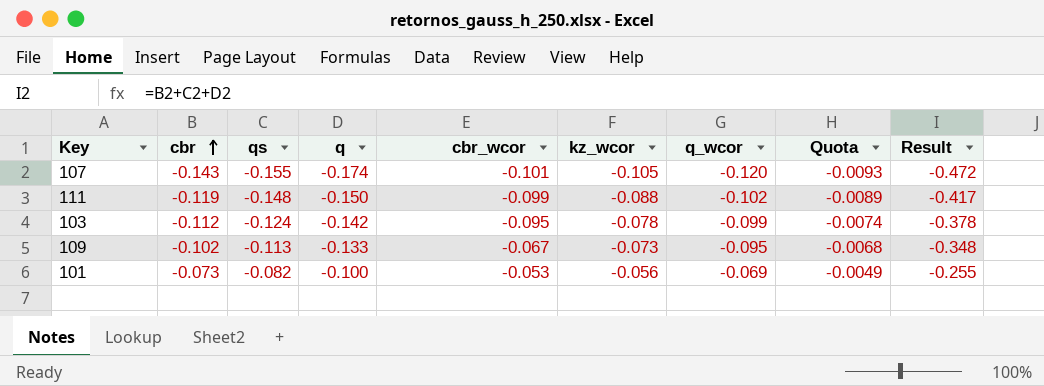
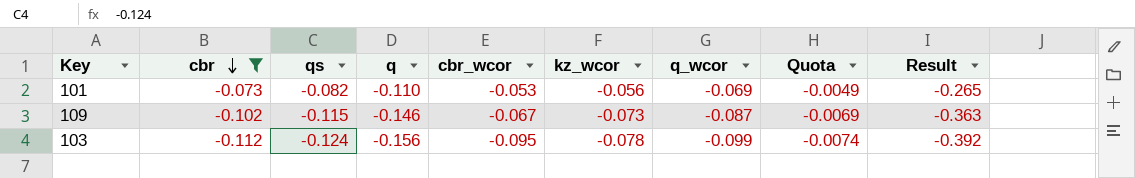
filter: none -> cbr >= -0.112
row order: cbr ascending -> cbr descending
101 | q: -0.100 -> -0.110
101 | Result: -0.255 -> -0.265
109 | qs: -0.113 -> -0.115
109 | q: -0.133 -> -0.146
109 | q_wcor: -0.095 -> -0.087
109 | Quota: -0.0068 -> -0.0069
109 | Result: -0.348 -> -0.363
103 | q: -0.142 -> -0.156
103 | Result: -0.378 -> -0.392

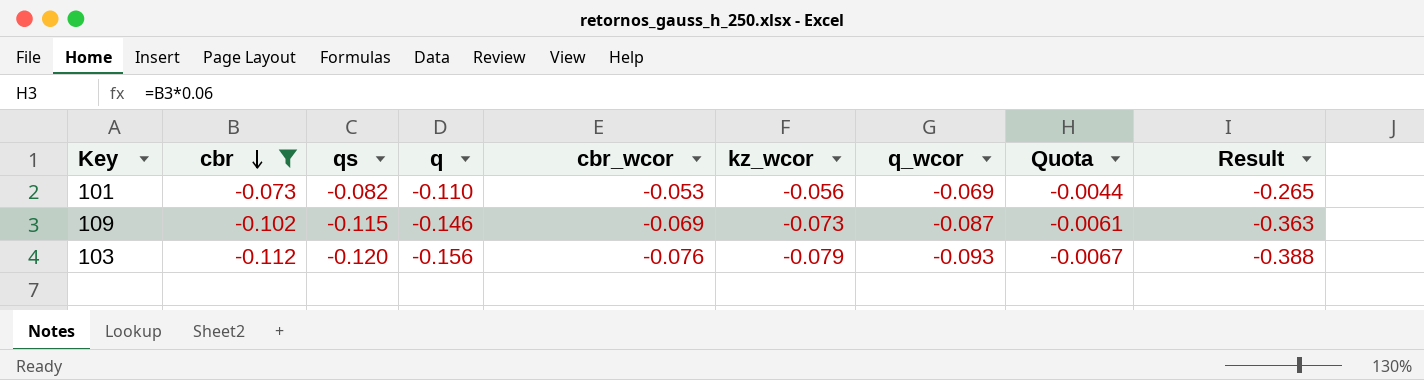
column Quota | formula: [qs] * 0.06 -> [cbr] * 0.06
109 | cbr_wcor: -0.067 -> -0.069
103 | qs: -0.124 -> -0.120
103 | cbr_wcor: -0.095 -> -0.076
103 | kz_wcor: -0.078 -> -0.079
103 | q_wcor: -0.099 -> -0.093
103 | Result: -0.392 -> -0.388

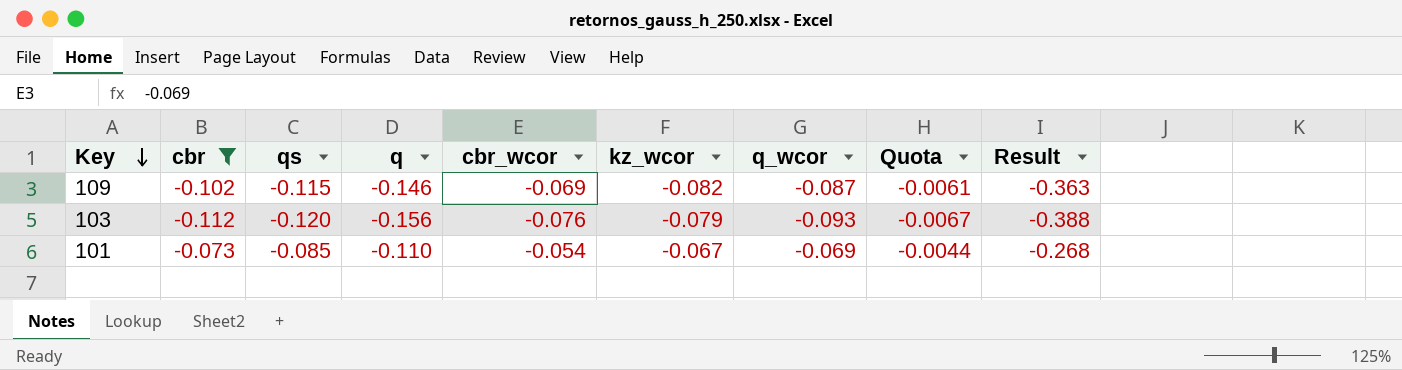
row order: cbr descending -> Key descending
109 | kz_wcor: -0.073 -> -0.082
101 | qs: -0.082 -> -0.085
101 | cbr_wcor: -0.053 -> -0.054
101 | kz_wcor: -0.056 -> -0.067
101 | Result: -0.265 -> -0.268

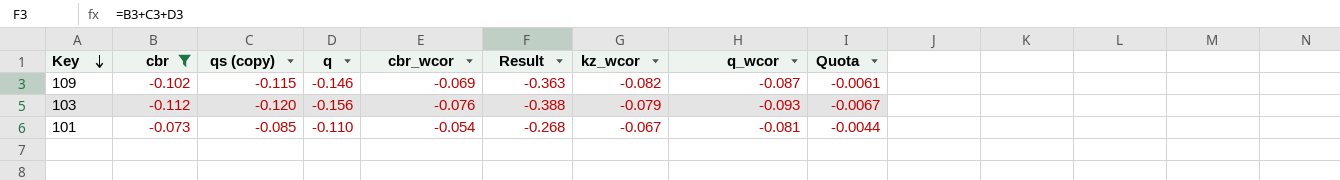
column name: qs -> qs (copy)
column Result | position: 9 -> 6
101 | q_wcor: -0.069 -> -0.081

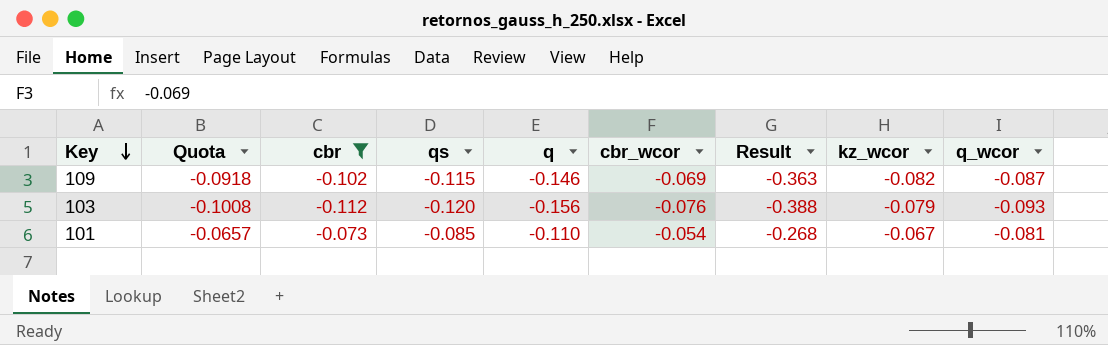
column Quota | formula: [cbr] * 0.06 -> [cbr] * 0.9
column Quota | position: 9 -> 2
column name: qs (copy) -> qs

